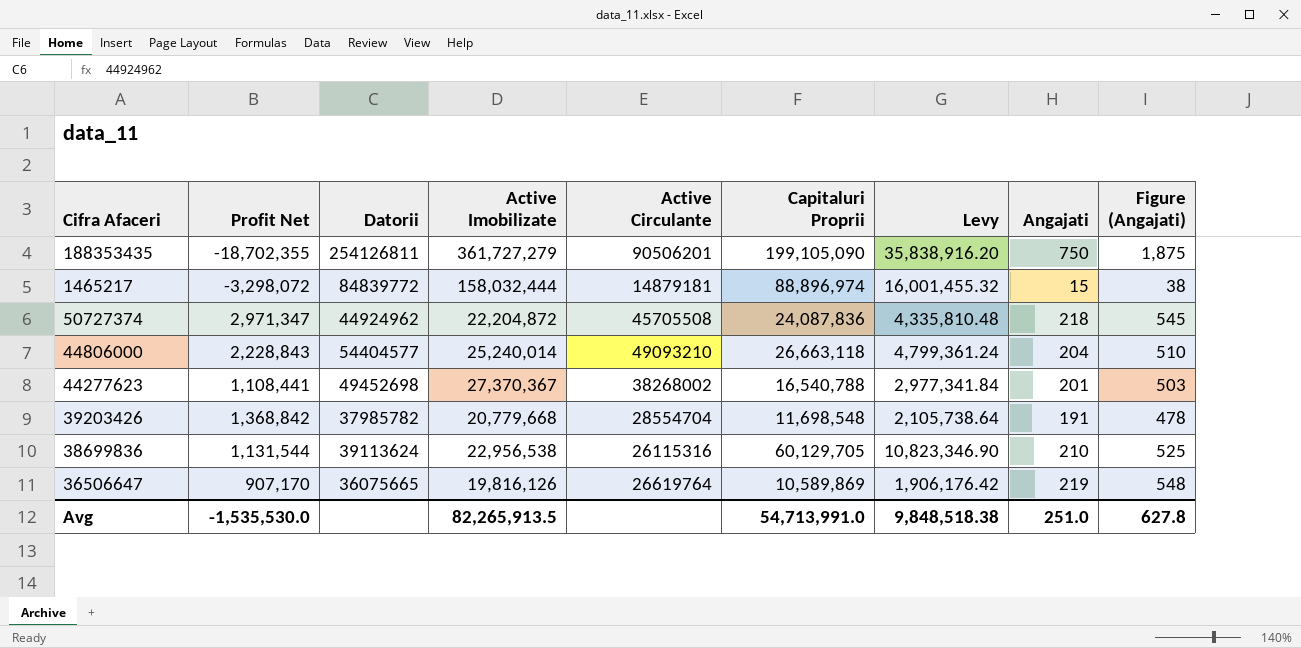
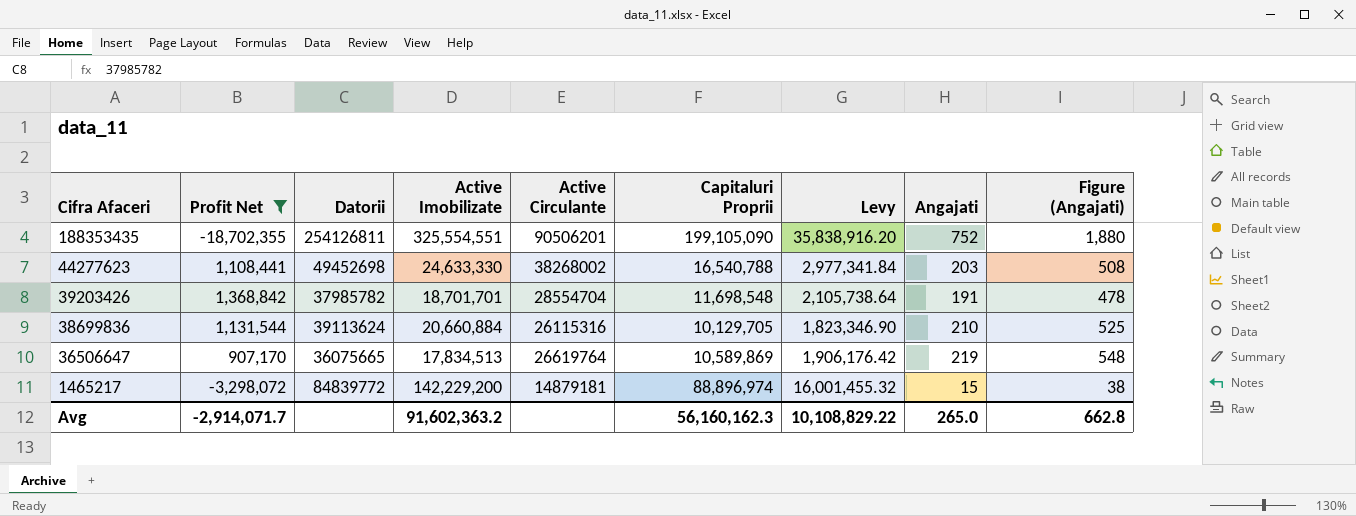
filter: none -> Profit Net <= 1,368,842
row order: none -> Cifra Afaceri descending
188353435 | Active Imobilizate: 361,727,279 -> 325,554,551
188353435 | Angajati: 750 -> 752
188353435 | Figure (Angajati): 1,875 -> 1,880
44277623 | Active Imobilizate: 27,370,367 -> 24,633,330
44277623 | Angajati: 201 -> 203
44277623 | Figure (Angajati): 503 -> 508
39203426 | Active Imobilizate: 20,779,668 -> 18,701,701
38699836 | Active Imobilizate: 22,956,538 -> 20,660,884
38699836 | Capitaluri Proprii: 60,129,705 -> 10,129,705
38699836 | Levy: 10,823,346.90 -> 1,823,346.90
36506647 | Active Imobilizate: 19,816,126 -> 17,834,513
1465217 | Active Imobilizate: 158,032,444 -> 142,229,200
Avg | Profit Net: -1,535,530.0 -> -2,914,071.7
Avg | Active Imobilizate: 82,265,913.5 -> 91,602,363.2
Avg | Capitaluri Proprii: 54,713,991.0 -> 56,160,162.3
Avg | Levy: 9,848,518.38 -> 10,108,829.22
Avg | Angajati: 251.0 -> 265.0
Avg | Figure (Angajati): 627.8 -> 662.8

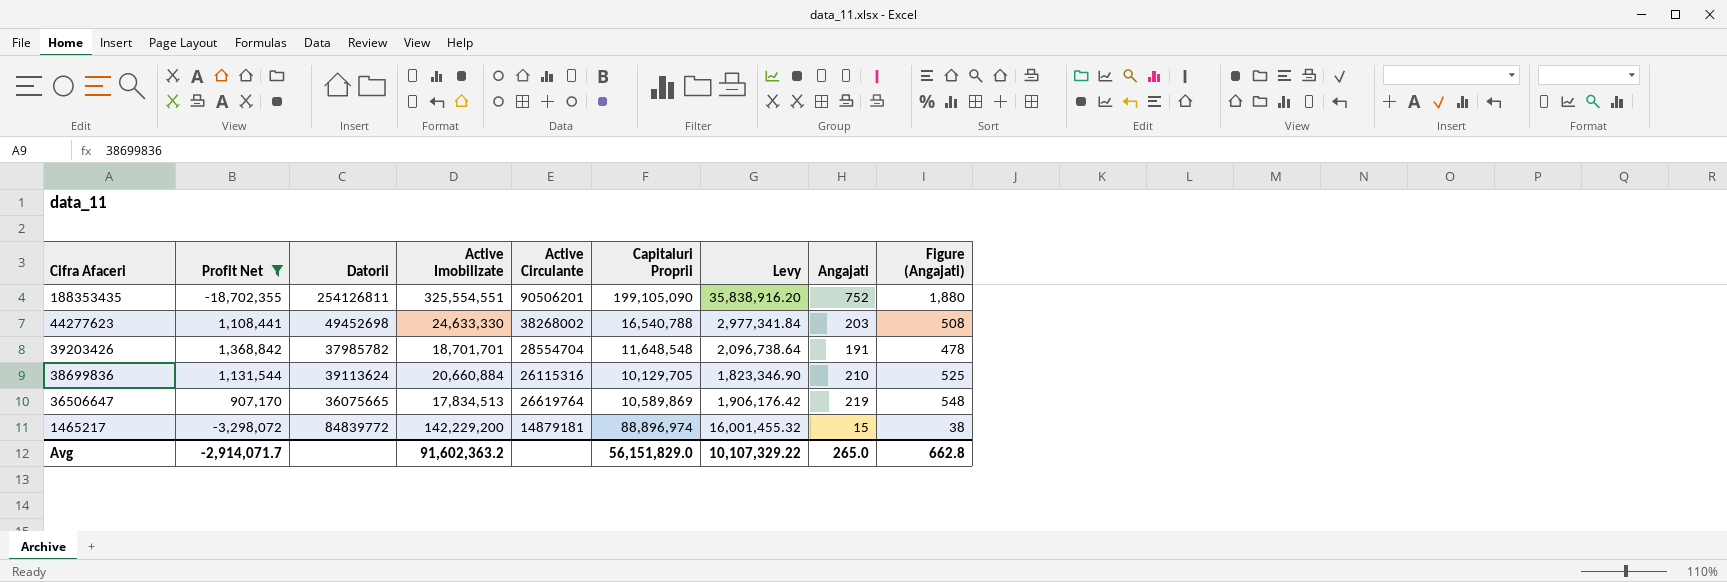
39203426 | Capitaluri Proprii: 11,698,548 -> 11,648,548
39203426 | Levy: 2,105,738.64 -> 2,096,738.64
Avg | Capitaluri Proprii: 56,160,162.3 -> 56,151,829.0
Avg | Levy: 10,108,829.22 -> 10,107,329.22

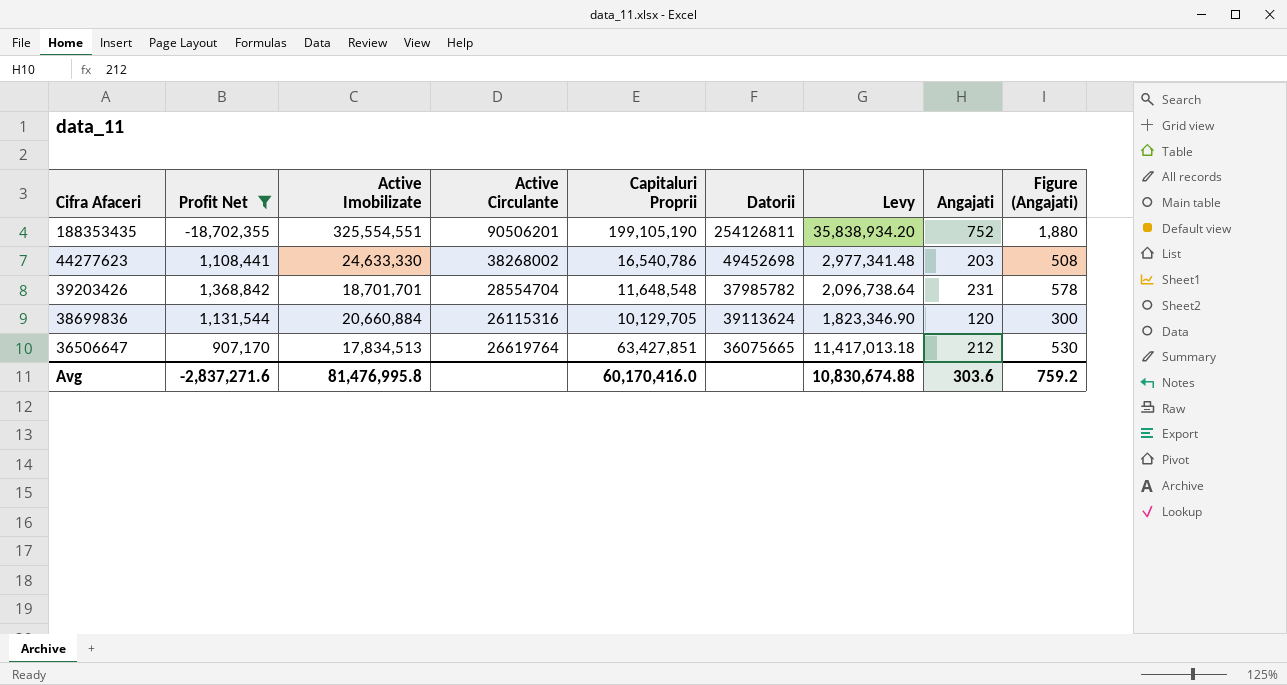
column Datorii | position: 3 -> 6
row 1465217: -3,298,072 | 84839772 | 142,229,200 | 14879181 | 88,896,974 | 16,001,455.32 | 15 | 38 -> none
188353435 | Capitaluri Proprii: 199,105,090 -> 199,105,190
188353435 | Levy: 35,838,916.20 -> 35,838,934.20
44277623 | Capitaluri Proprii: 16,540,788 -> 16,540,786
44277623 | Levy: 2,977,341.84 -> 2,977,341.48
39203426 | Angajati: 191 -> 231
39203426 | Figure (Angajati): 478 -> 578
38699836 | Angajati: 210 -> 120
38699836 | Figure (Angajati): 525 -> 300
36506647 | Capitaluri Proprii: 10,589,869 -> 63,427,851
36506647 | Levy: 1,906,176.42 -> 11,417,013.18
36506647 | Angajati: 219 -> 212
36506647 | Figure (Angajati): 548 -> 530
Avg | Profit Net: -2,914,071.7 -> -2,837,271.6
Avg | Active Imobilizate: 91,602,363.2 -> 81,476,995.8
Avg | Capitaluri Proprii: 56,151,829.0 -> 60,170,416.0
Avg | Levy: 10,107,329.22 -> 10,830,674.88
Avg | Angajati: 265.0 -> 303.6
Avg | Figure (Angajati): 662.8 -> 759.2

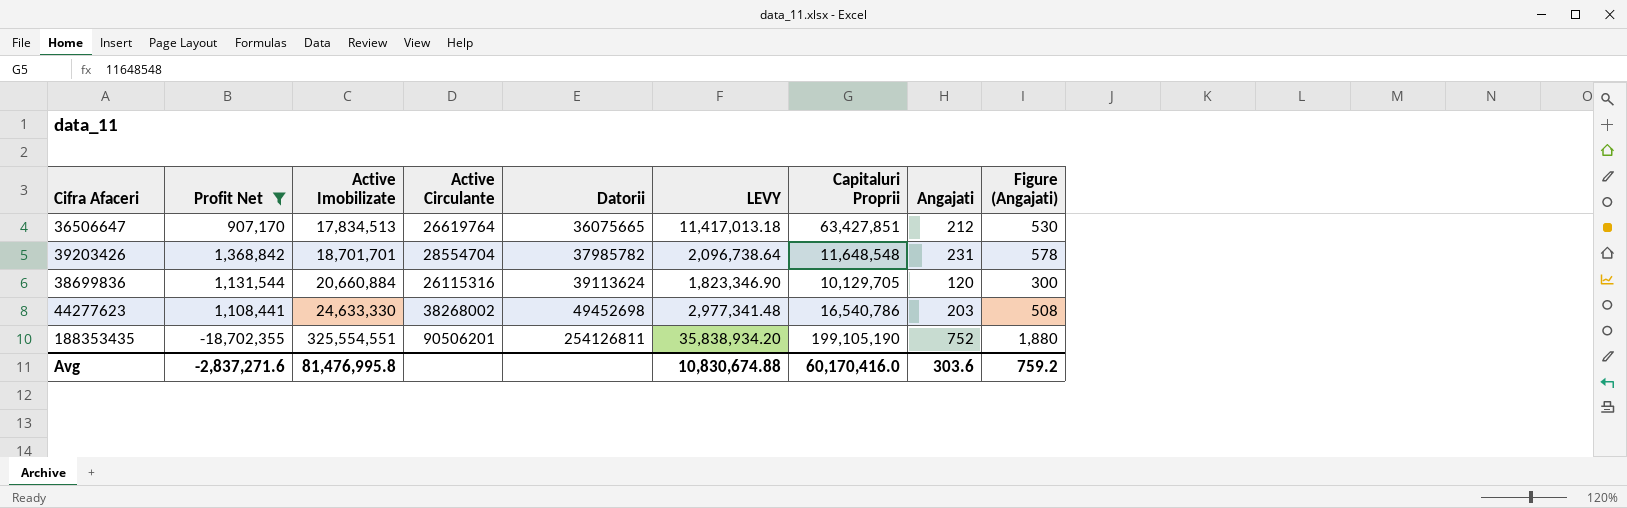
row order: Cifra Afaceri descending -> Active Imobilizate ascending
column name: Levy -> LEVY
column Capitaluri Proprii | position: 5 -> 7

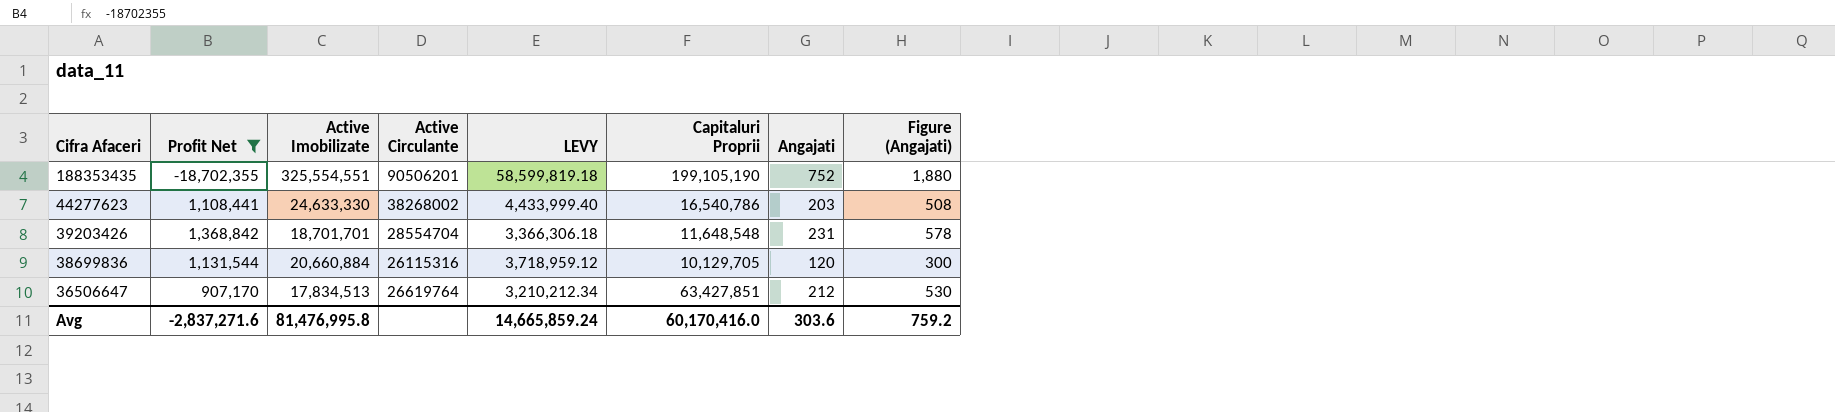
row order: Active Imobilizate ascending -> Cifra Afaceri descending
column Datorii | position: 5 -> none
column LEVY | formula: [Capitaluri Proprii] * 0.18 -> [Active Imobilizate] * 0.18
Avg | LEVY: 10,830,674.88 -> 14,665,859.24

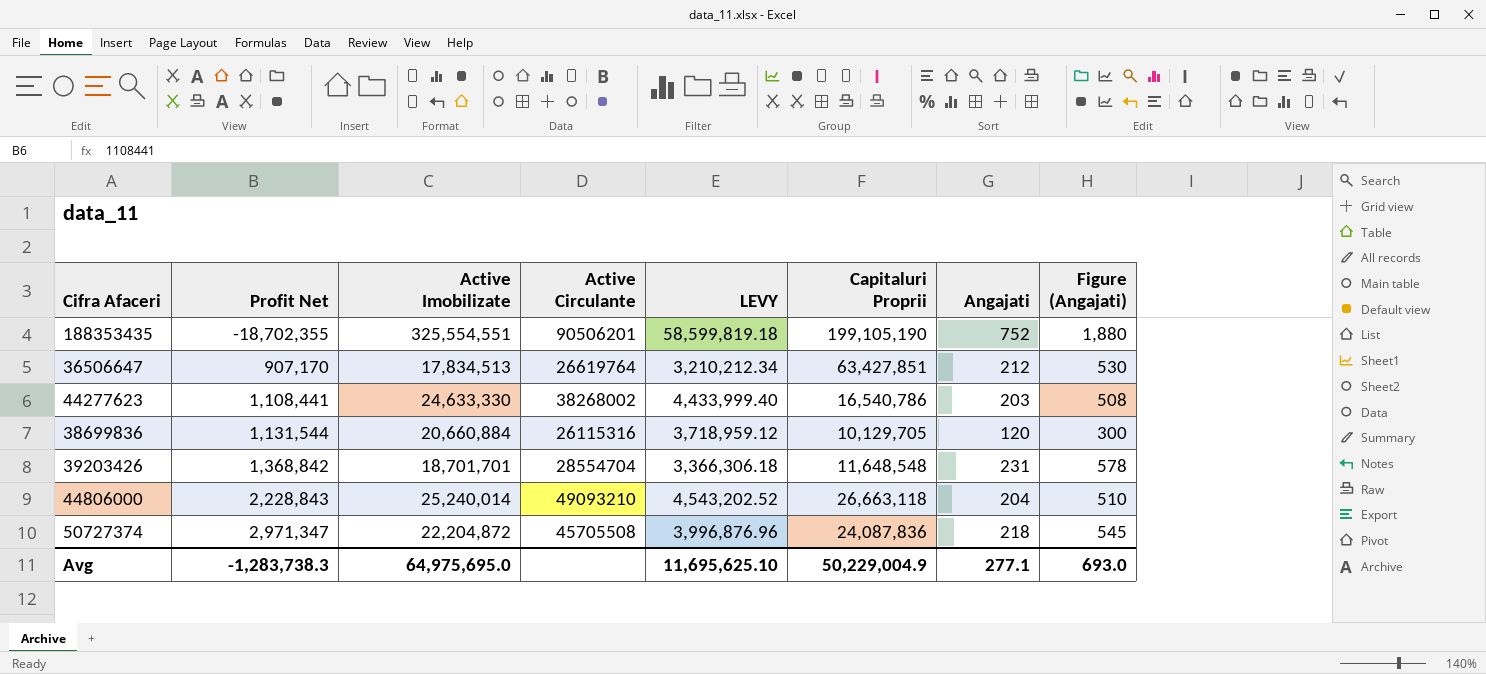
filter: Profit Net <= 1,368,842 -> none
row order: Cifra Afaceri descending -> Profit Net ascending
Avg | Profit Net: -2,837,271.6 -> -1,283,738.3
Avg | Active Imobilizate: 81,476,995.8 -> 64,975,695.0
Avg | LEVY: 14,665,859.24 -> 11,695,625.10
Avg | Capitaluri Proprii: 60,170,416.0 -> 50,229,004.9
Avg | Angajati: 303.6 -> 277.1
Avg | Figure (Angajati): 759.2 -> 693.0

